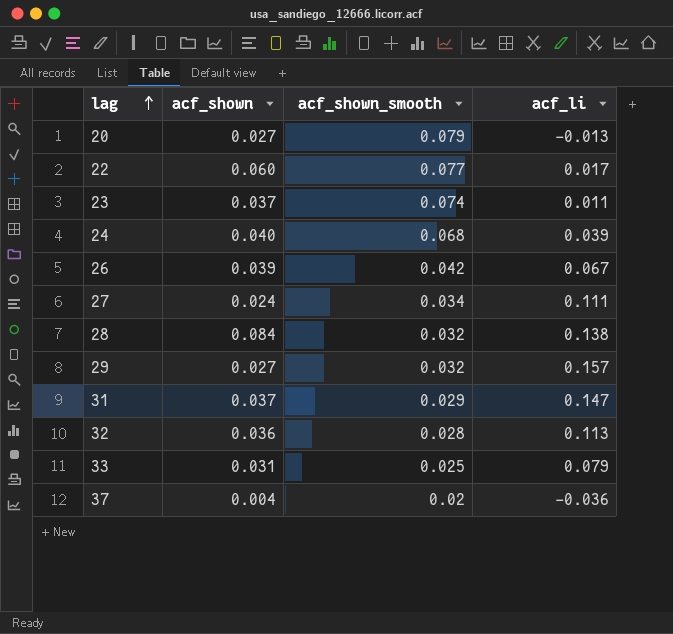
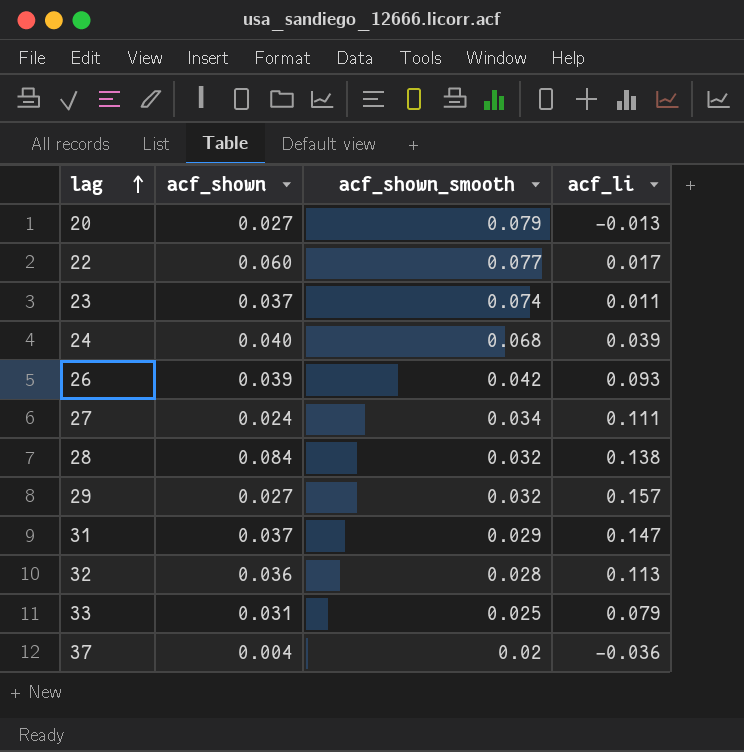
26 | acf_li: 0.067 -> 0.093

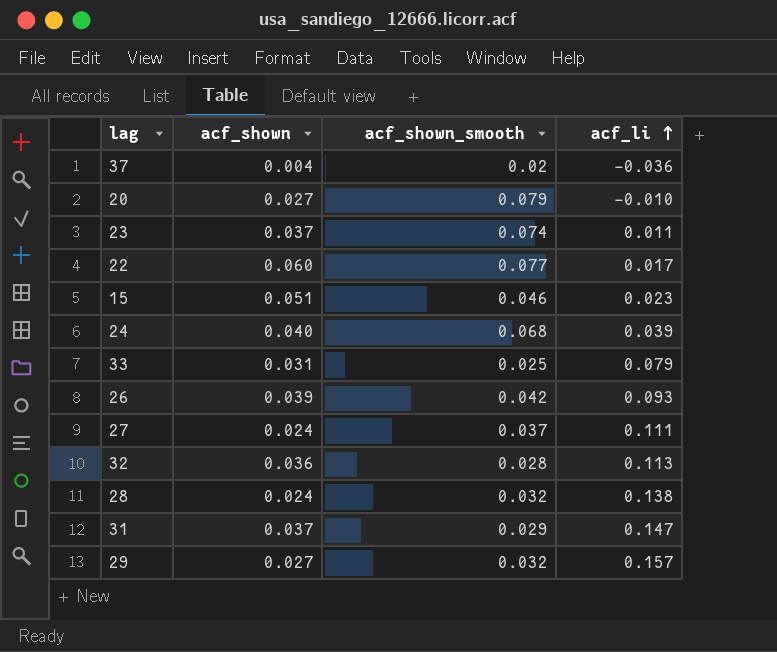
row order: lag ascending -> acf_li ascending
20 | acf_li: -0.013 -> -0.010
row 15: none -> 0.051 | 0.046 | 0.023
27 | acf_shown_smooth: 0.034 -> 0.037
28 | acf_shown: 0.084 -> 0.024

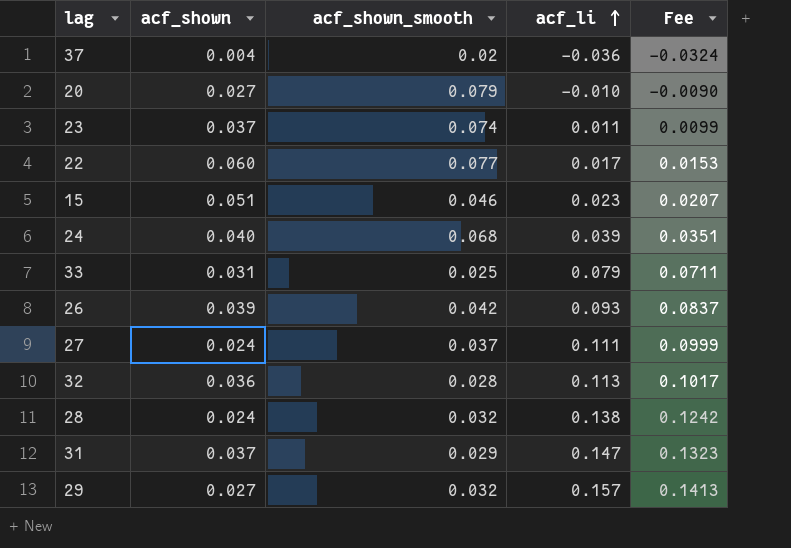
column Fee | formula: none -> [acf_li] * 0.9

